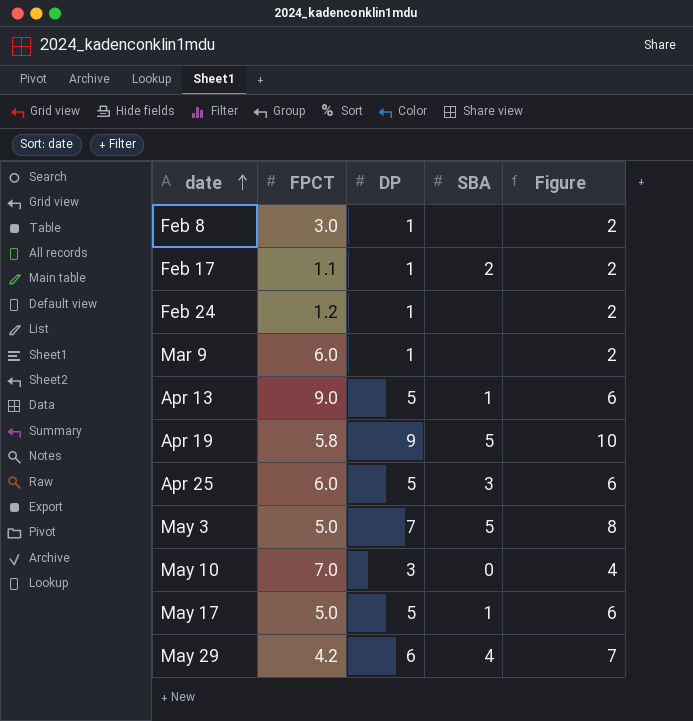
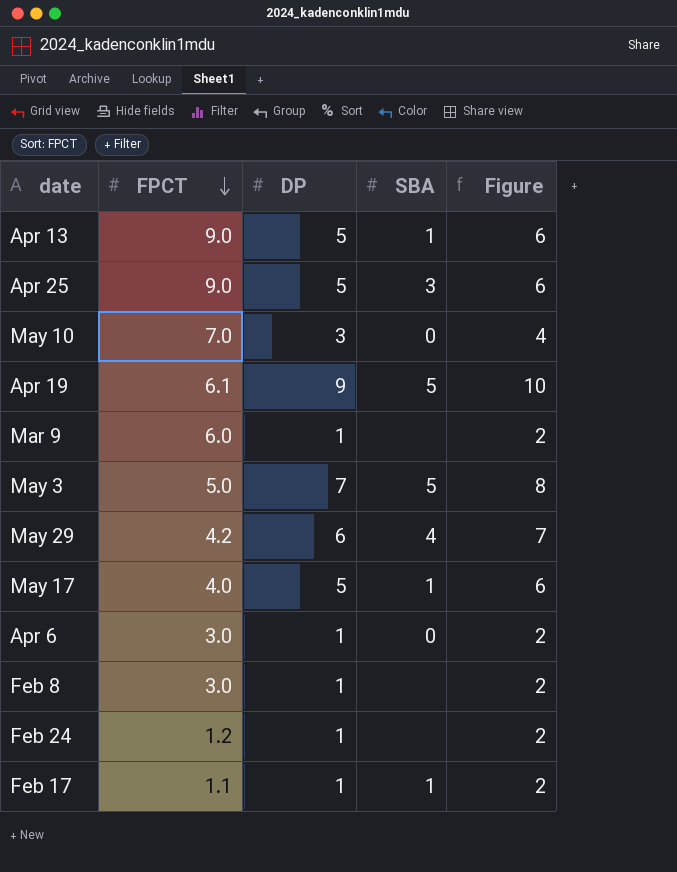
row order: date ascending -> FPCT descending
Apr 25 | FPCT: 6.0 -> 9.0
Apr 19 | FPCT: 5.8 -> 6.1
May 17 | FPCT: 5.0 -> 4.0
row Apr 6: none -> 3.0 | 1 | 0 | 2
Feb 17 | SBA: 2 -> 1

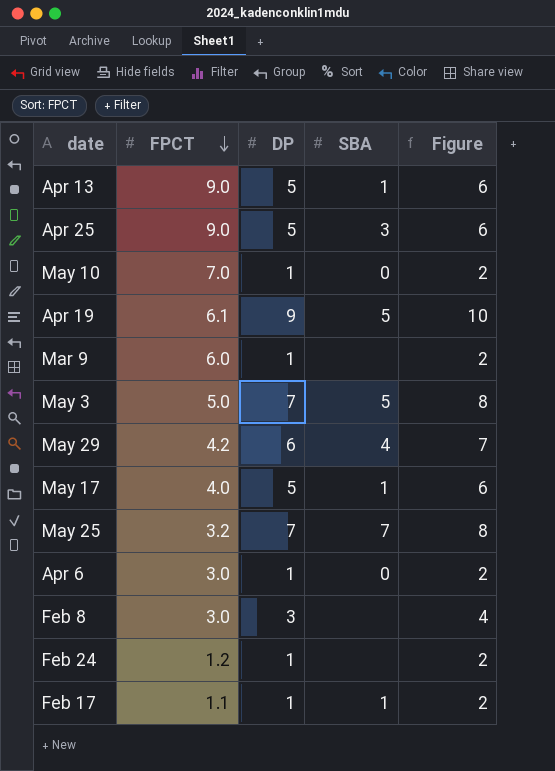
May 10 | DP: 3 -> 1
May 10 | Figure: 4 -> 2
row May 25: none -> 3.2 | 7 | 7 | 8
Feb 8 | DP: 1 -> 3
Feb 8 | Figure: 2 -> 4

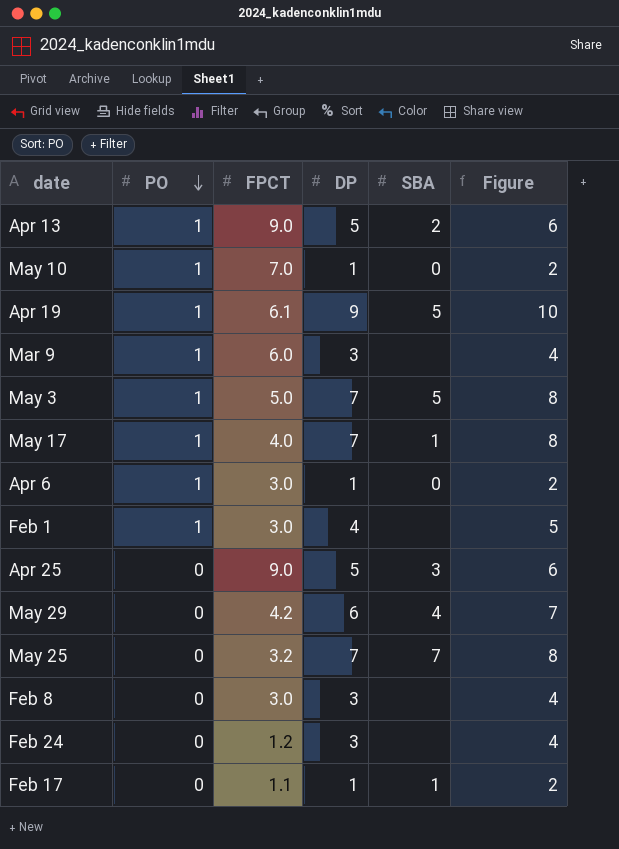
row order: FPCT descending -> PO descending
column PO | position: none -> 2
Apr 13 | SBA: 1 -> 2
Mar 9 | DP: 1 -> 3
Mar 9 | Figure: 2 -> 4
May 17 | DP: 5 -> 7
May 17 | Figure: 6 -> 8
row Feb 1: none -> 1 | 3.0 | 4 | none | 5
Feb 24 | DP: 1 -> 3
Feb 24 | Figure: 2 -> 4

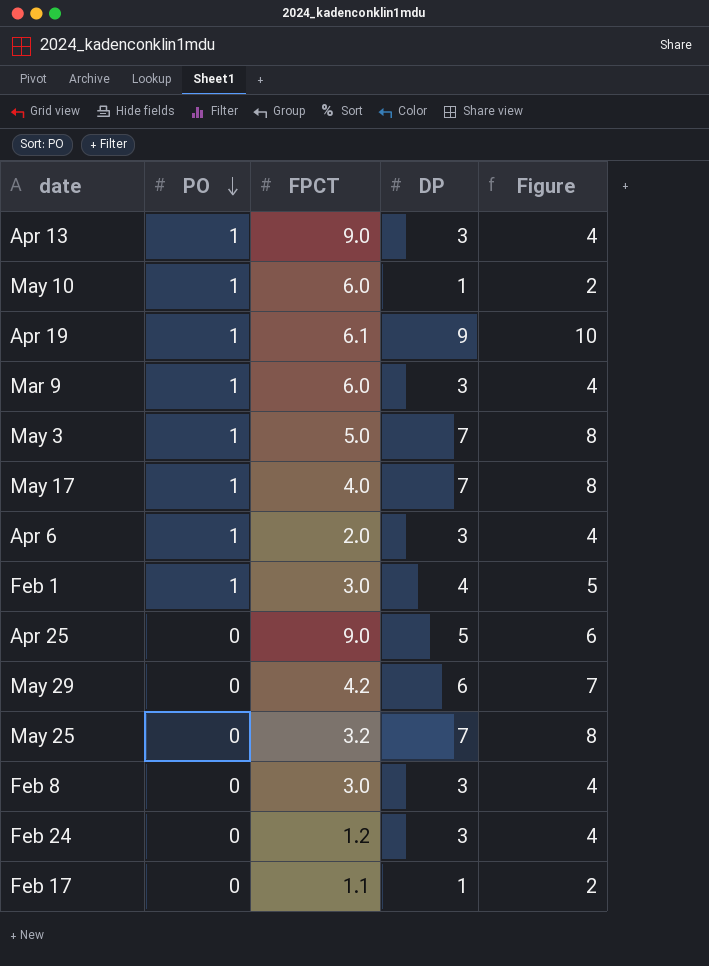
column SBA | position: 5 -> none
Apr 13 | DP: 5 -> 3
Apr 13 | Figure: 6 -> 4
May 10 | FPCT: 7.0 -> 6.0
Apr 6 | FPCT: 3.0 -> 2.0
Apr 6 | DP: 1 -> 3
Apr 6 | Figure: 2 -> 4

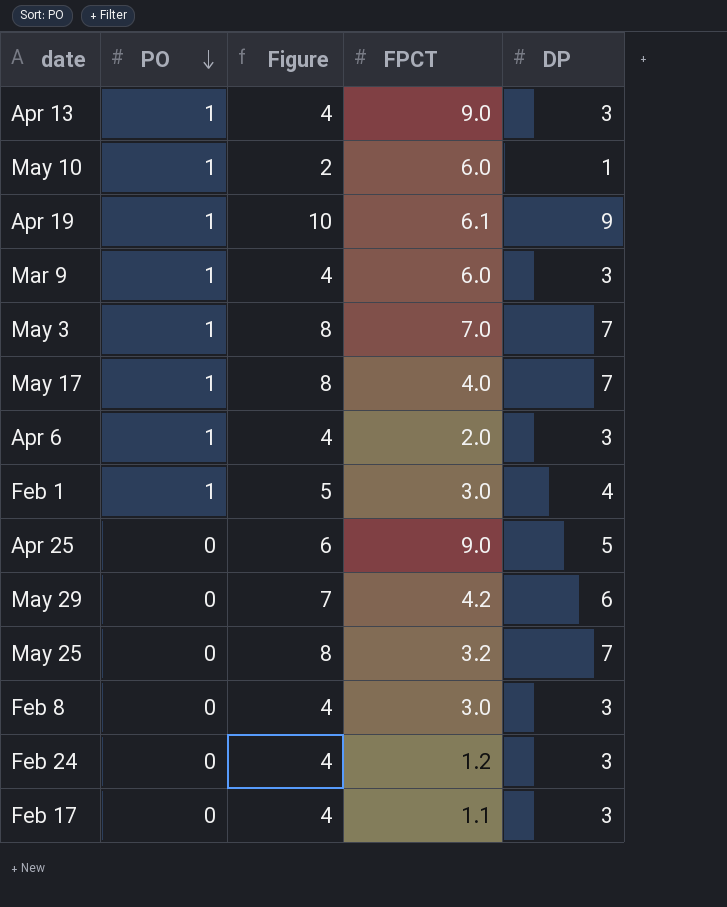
column Figure | position: 5 -> 3
May 3 | FPCT: 5.0 -> 7.0
Feb 17 | Figure: 2 -> 4
Feb 17 | DP: 1 -> 3

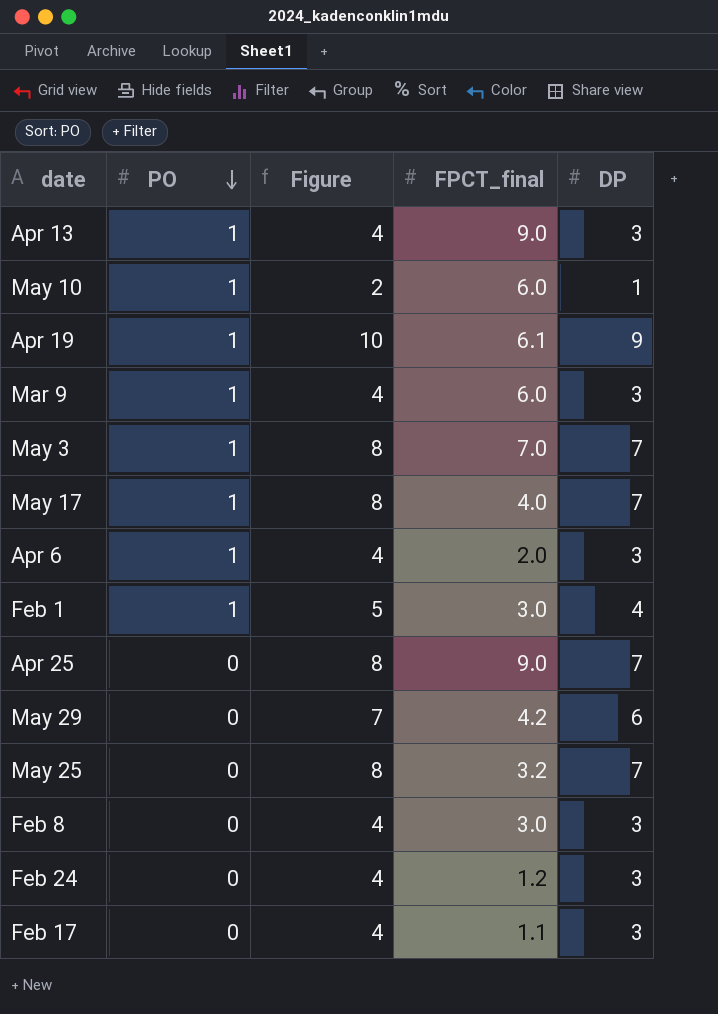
column name: FPCT -> FPCT_final
Apr 25 | Figure: 6 -> 8
Apr 25 | DP: 5 -> 7

